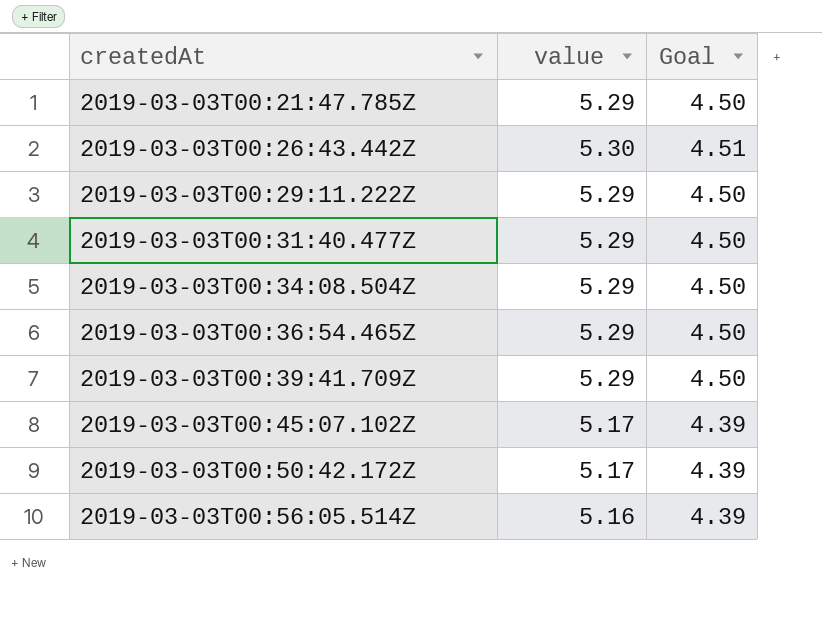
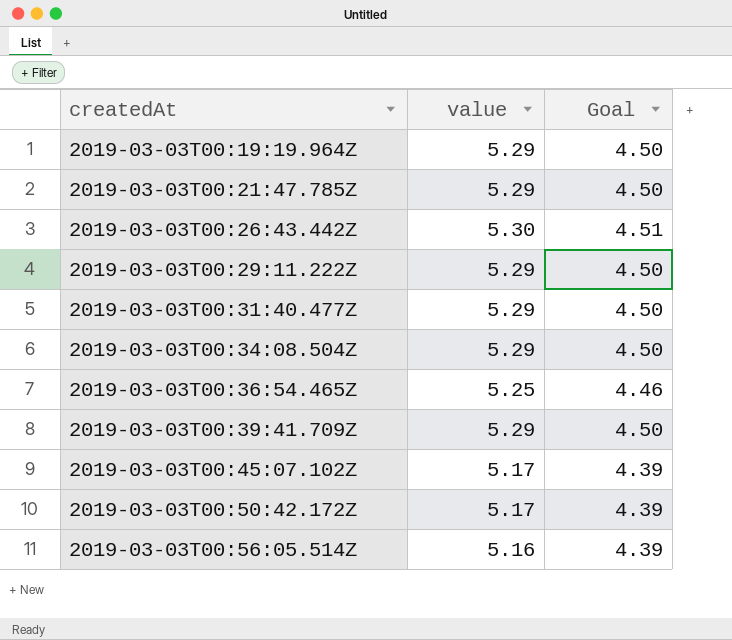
row 2019-03-03T00:19:19.964Z: none -> 5.29 | 4.50
2019-03-03T00:36:54.465Z | value: 5.29 -> 5.25
2019-03-03T00:36:54.465Z | Goal: 4.50 -> 4.46

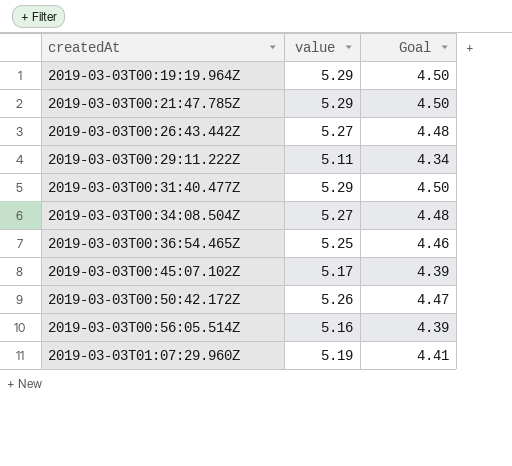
row 2019-03-03T00:39:41.709Z: 5.29 | 4.50 -> none
2019-03-03T00:26:43.442Z | value: 5.30 -> 5.27
2019-03-03T00:26:43.442Z | Goal: 4.51 -> 4.48
2019-03-03T00:29:11.222Z | value: 5.29 -> 5.11
2019-03-03T00:29:11.222Z | Goal: 4.50 -> 4.34
2019-03-03T00:34:08.504Z | value: 5.29 -> 5.27
2019-03-03T00:34:08.504Z | Goal: 4.50 -> 4.48
2019-03-03T00:50:42.172Z | value: 5.17 -> 5.26
2019-03-03T00:50:42.172Z | Goal: 4.39 -> 4.47
row 2019-03-03T01:07:29.960Z: none -> 5.19 | 4.41

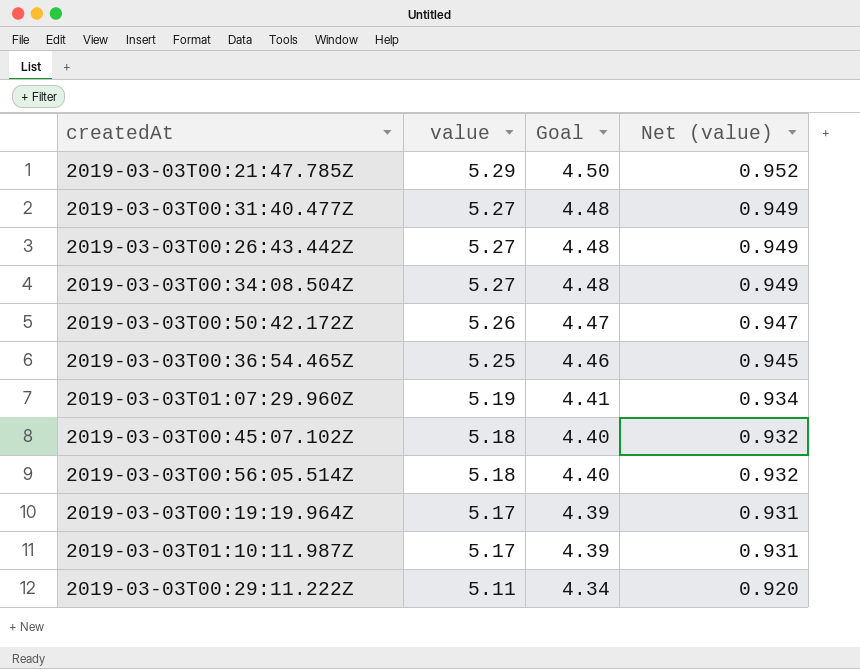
row order: createdAt ascending -> value descending
column Net (value) | formula: none -> [value] * 0.18
2019-03-03T00:31:40.477Z | value: 5.29 -> 5.27
2019-03-03T00:31:40.477Z | Goal: 4.50 -> 4.48
2019-03-03T00:45:07.102Z | value: 5.17 -> 5.18
2019-03-03T00:45:07.102Z | Goal: 4.39 -> 4.40
2019-03-03T00:56:05.514Z | value: 5.16 -> 5.18
2019-03-03T00:56:05.514Z | Goal: 4.39 -> 4.40
2019-03-03T00:19:19.964Z | value: 5.29 -> 5.17
2019-03-03T00:19:19.964Z | Goal: 4.50 -> 4.39
row 2019-03-03T01:10:11.987Z: none -> 5.17 | 4.39 | 0.931

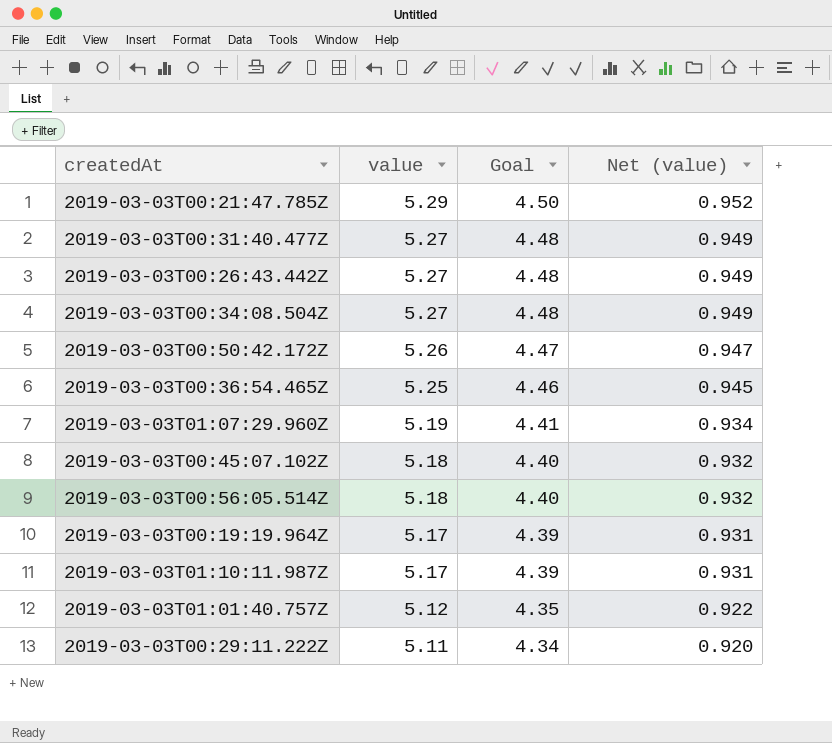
row 2019-03-03T01:01:40.757Z: none -> 5.12 | 4.35 | 0.922

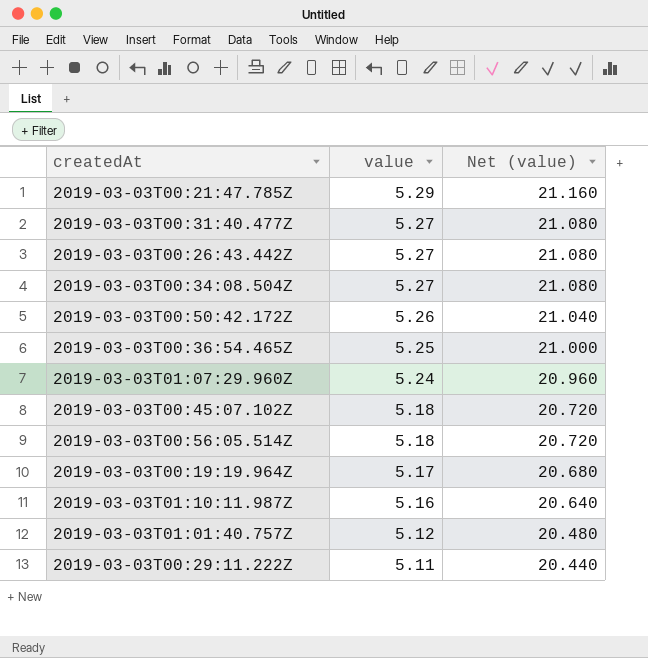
column Goal | formula: [value] * 0.85 -> none
column Net (value) | formula: [value] * 0.18 -> [value] * 4
2019-03-03T01:07:29.960Z | value: 5.19 -> 5.24
2019-03-03T01:10:11.987Z | value: 5.17 -> 5.16

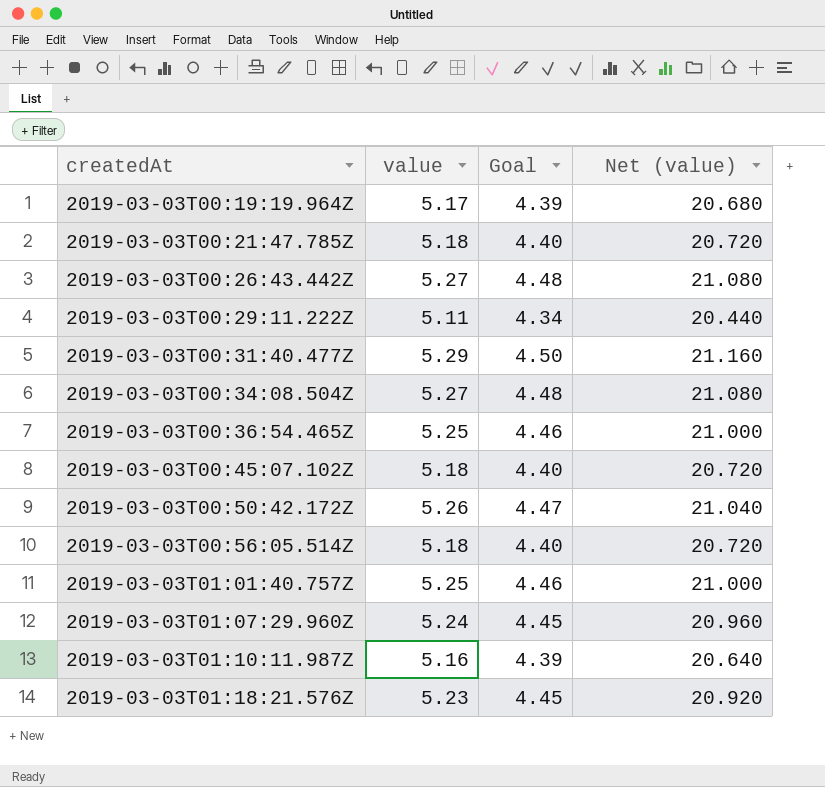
row order: value descending -> createdAt ascending
column Goal | formula: none -> [value] * 0.85
2019-03-03T00:21:47.785Z | value: 5.29 -> 5.18
2019-03-03T00:21:47.785Z | Net (value): 21.160 -> 20.720
2019-03-03T00:31:40.477Z | value: 5.27 -> 5.29
2019-03-03T00:31:40.477Z | Net (value): 21.080 -> 21.160
2019-03-03T01:01:40.757Z | value: 5.12 -> 5.25
2019-03-03T01:01:40.757Z | Net (value): 20.480 -> 21.000
row 2019-03-03T01:18:21.576Z: none -> 5.23 | 4.45 | 20.920

